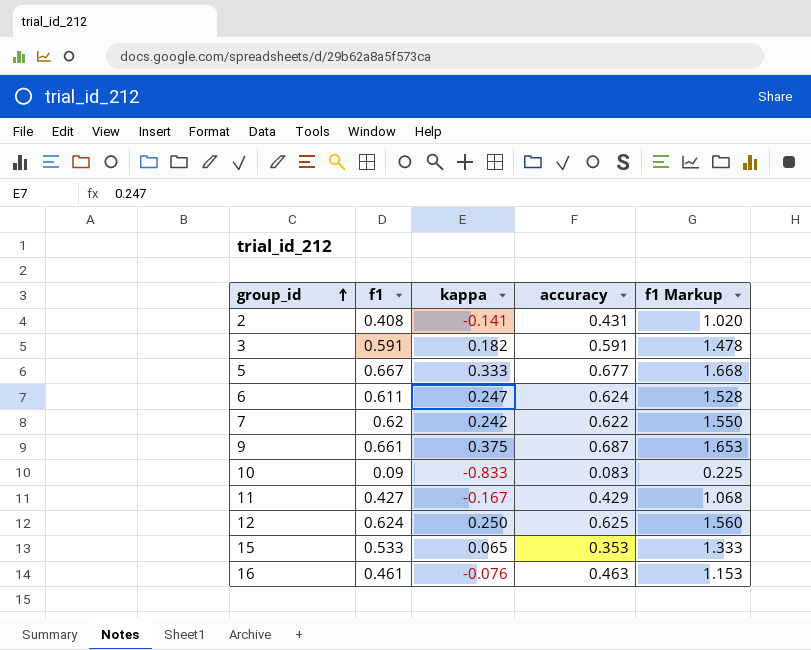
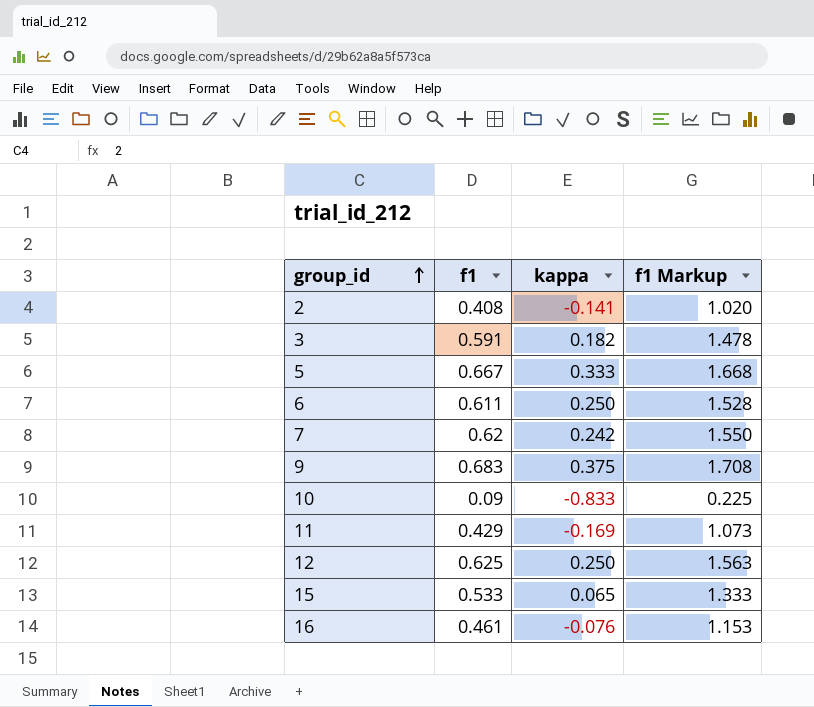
column accuracy | position: 4 -> none
6 | kappa: 0.247 -> 0.250
9 | f1: 0.661 -> 0.683
9 | f1 Markup: 1.653 -> 1.708
11 | f1: 0.427 -> 0.429
11 | kappa: -0.167 -> -0.169
11 | f1 Markup: 1.068 -> 1.073
12 | f1: 0.624 -> 0.625
12 | f1 Markup: 1.560 -> 1.563

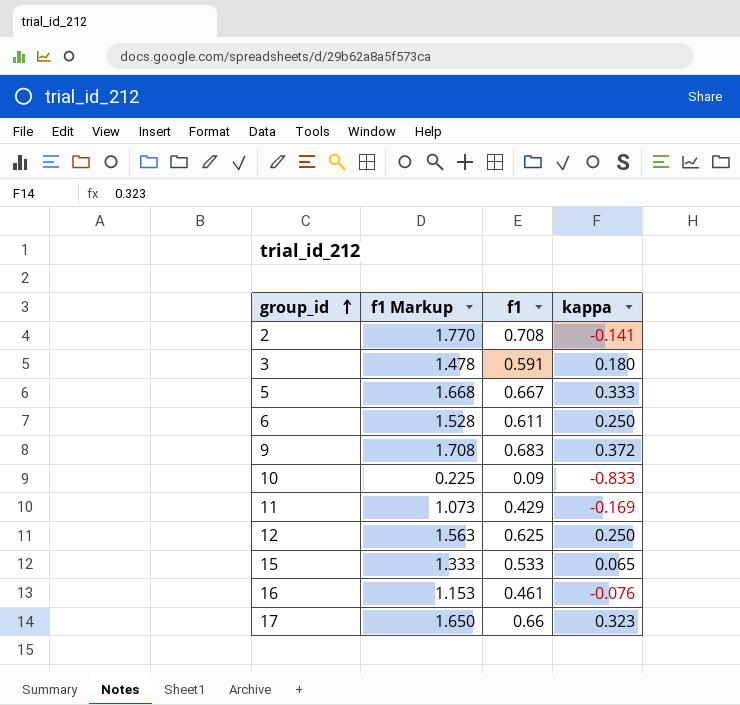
column f1 Markup | position: 4 -> 2
row 7: 0.62 | 0.242 | 1.550 -> none
2 | f1 Markup: 1.020 -> 1.770
2 | f1: 0.408 -> 0.708
3 | kappa: 0.182 -> 0.180
9 | kappa: 0.375 -> 0.372
row 17: none -> 1.650 | 0.66 | 0.323

